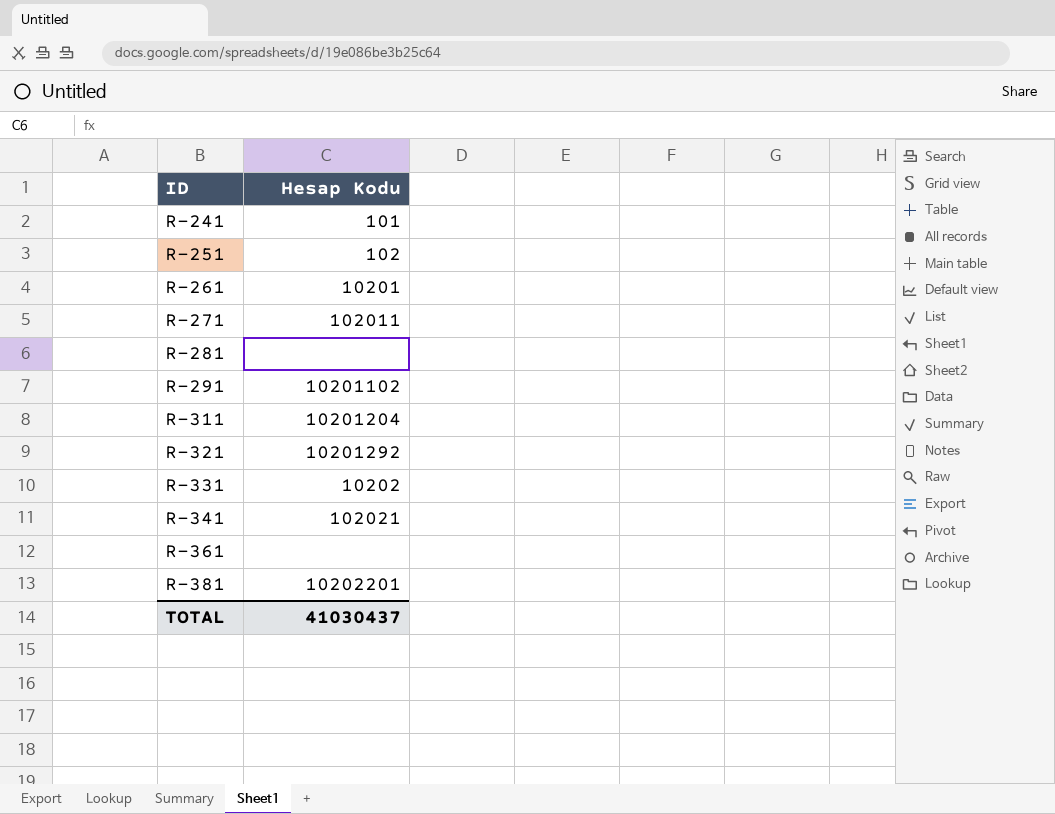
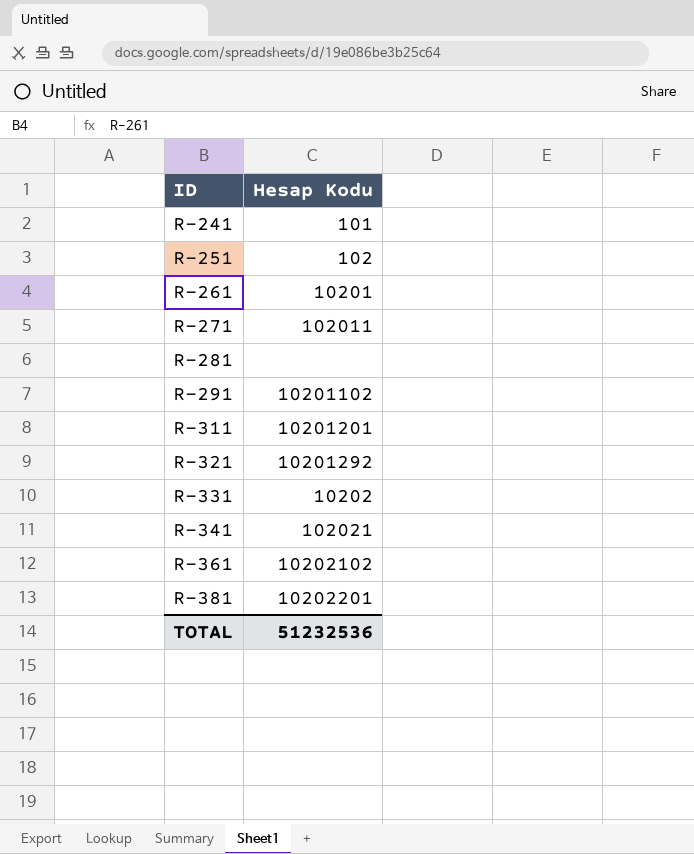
R-311 | Hesap Kodu: 10201204 -> 10201201
R-361 | Hesap Kodu: none -> 10202102
TOTAL | Hesap Kodu: 41030437 -> 51232536

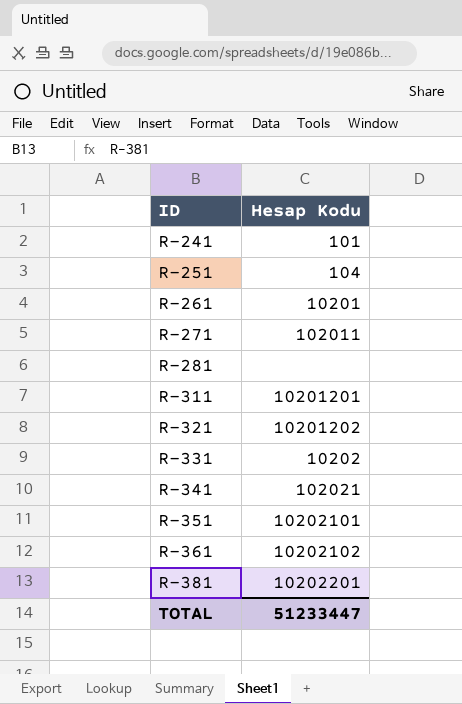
row R-291: 10201102 -> none
R-251 | Hesap Kodu: 102 -> 104
R-321 | Hesap Kodu: 10201292 -> 10201202
row R-351: none -> 10202101
TOTAL | Hesap Kodu: 51232536 -> 51233447

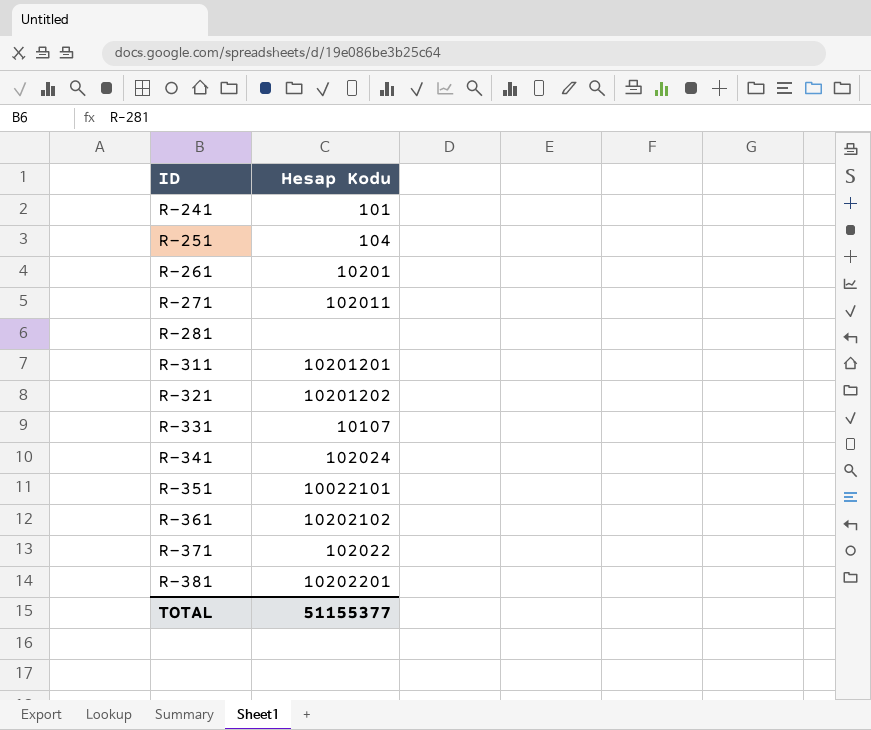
R-331 | Hesap Kodu: 10202 -> 10107
R-341 | Hesap Kodu: 102021 -> 102024
R-351 | Hesap Kodu: 10202101 -> 10022101
row R-371: none -> 102022
TOTAL | Hesap Kodu: 51233447 -> 51155377

